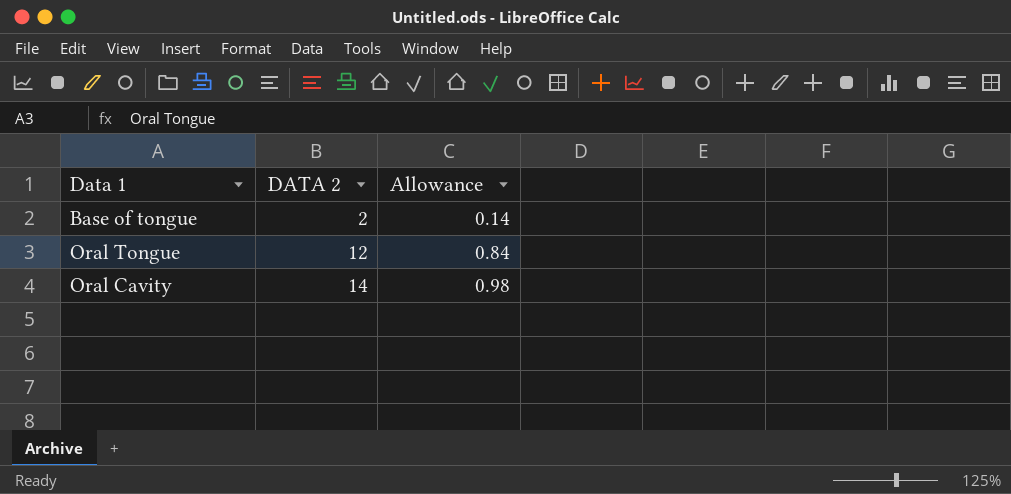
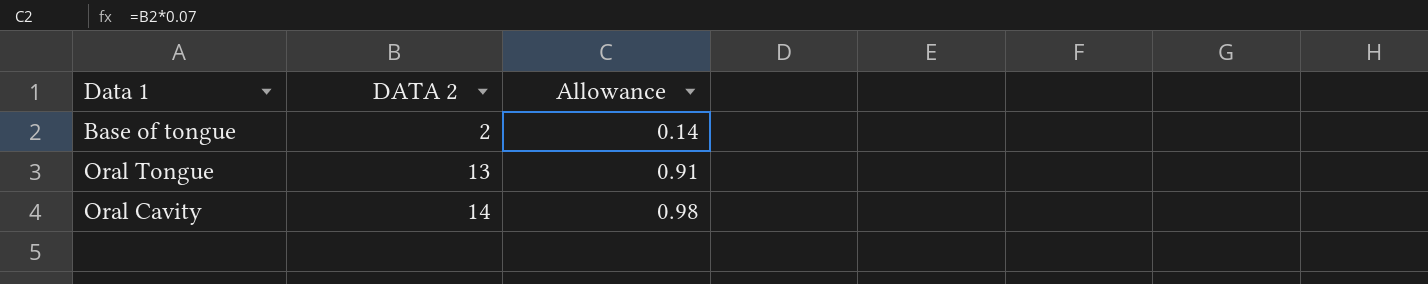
Oral Tongue | DATA 2: 12 -> 13
Oral Tongue | Allowance: 0.84 -> 0.91

